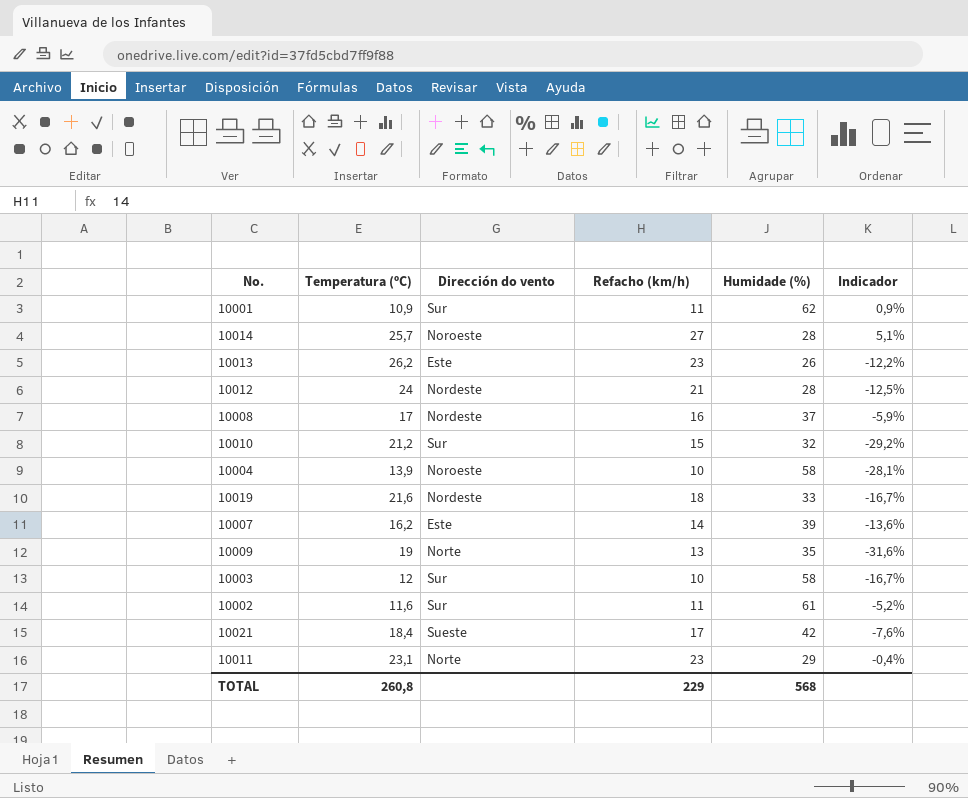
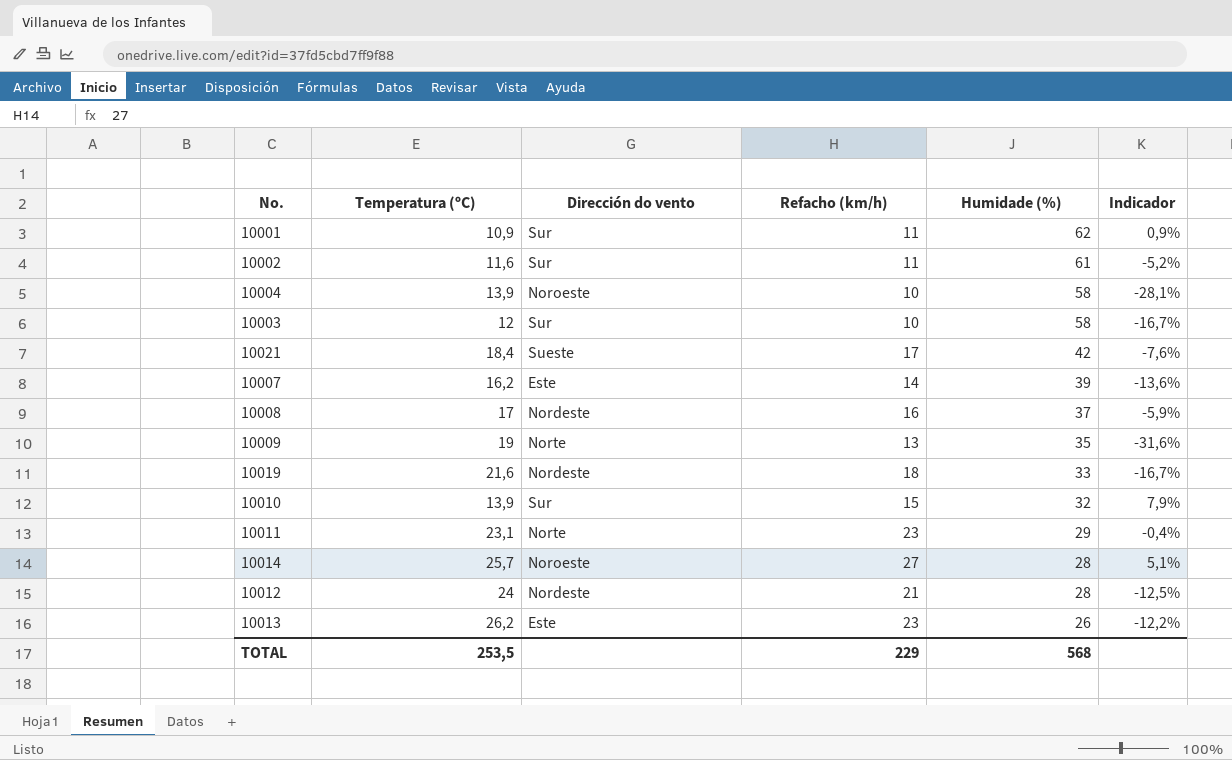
row order: none -> Humidade (%) descending
10010 | Temperatura (ºC): 21,2 -> 13,9
10010 | Indicador: -29,2% -> 7,9%
TOTAL | Temperatura (ºC): 260,8 -> 253,5

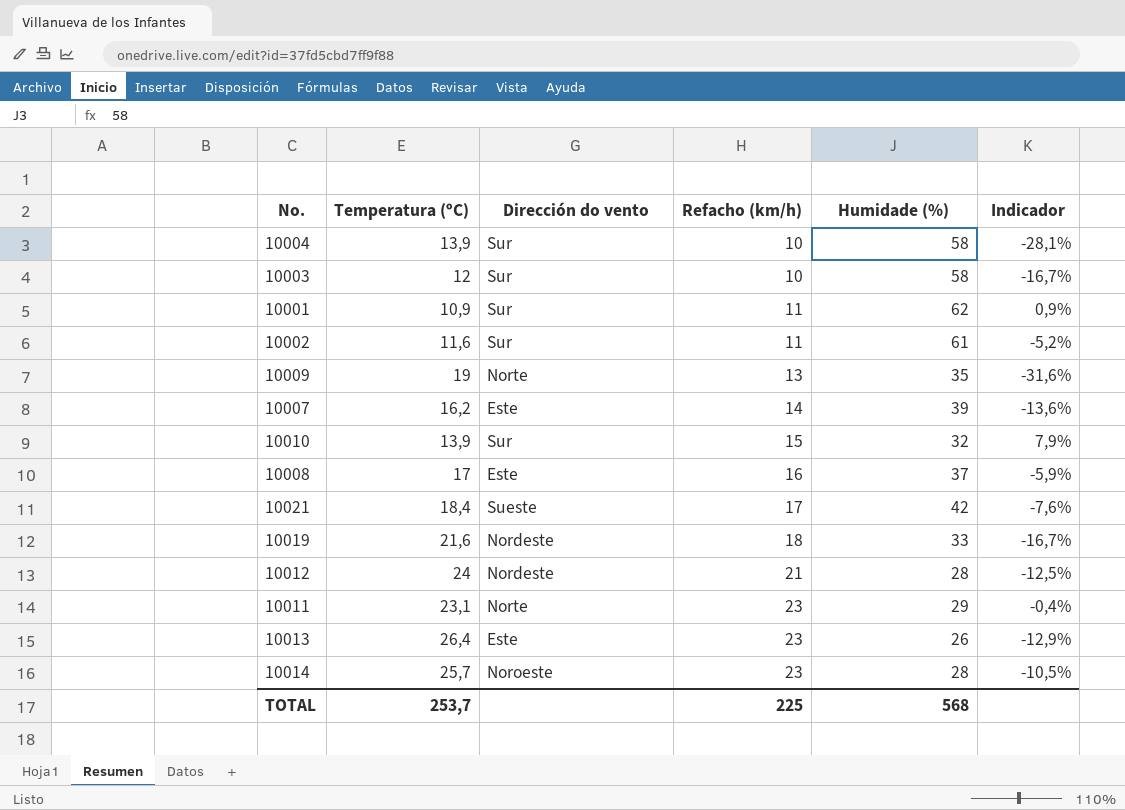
row order: Humidade (%) descending -> Refacho (km/h) ascending
10004 | Dirección do vento: Noroeste -> Sur
10008 | Dirección do vento: Nordeste -> Este
10013 | Temperatura (ºC): 26,2 -> 26,4
10013 | Indicador: -12,2% -> -12,9%
10014 | Refacho (km/h): 27 -> 23
10014 | Indicador: 5,1% -> -10,5%
TOTAL | Temperatura (ºC): 253,5 -> 253,7
TOTAL | Refacho (km/h): 229 -> 225

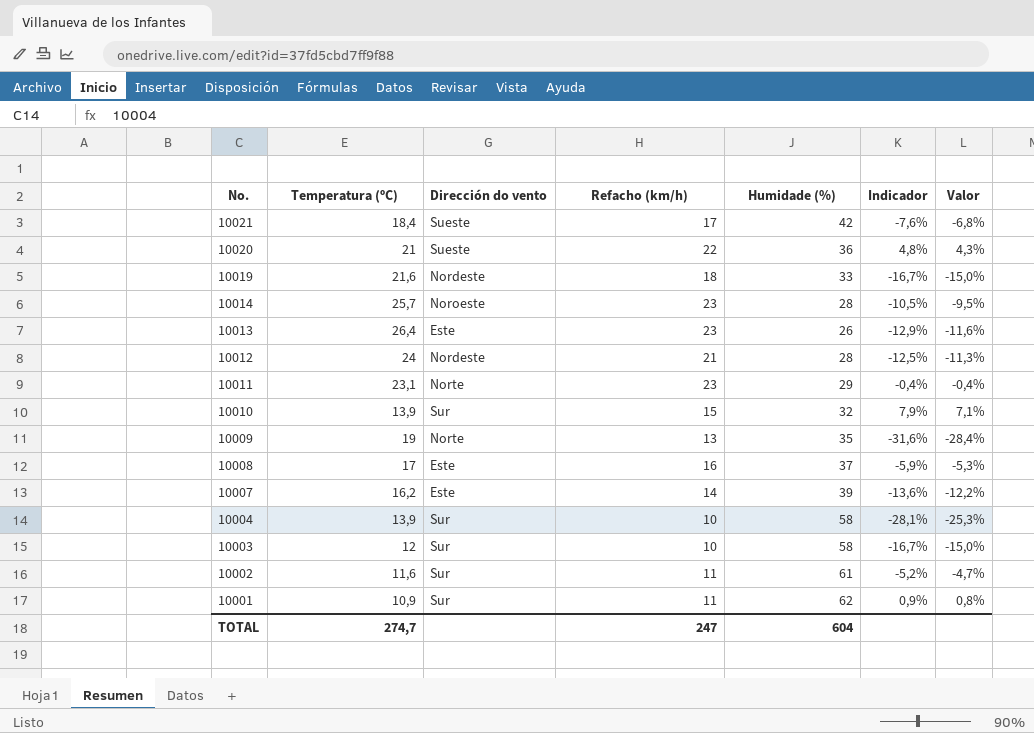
row order: Refacho (km/h) ascending -> No. descending
column Valor | formula: none -> [Indicador] * 0,9
row 10020: none -> 21 | Sueste | 22 | 36 | 4,8% | 4,3%
TOTAL | Temperatura (ºC): 253,7 -> 274,7
TOTAL | Refacho (km/h): 225 -> 247
TOTAL | Humidade (%): 568 -> 604

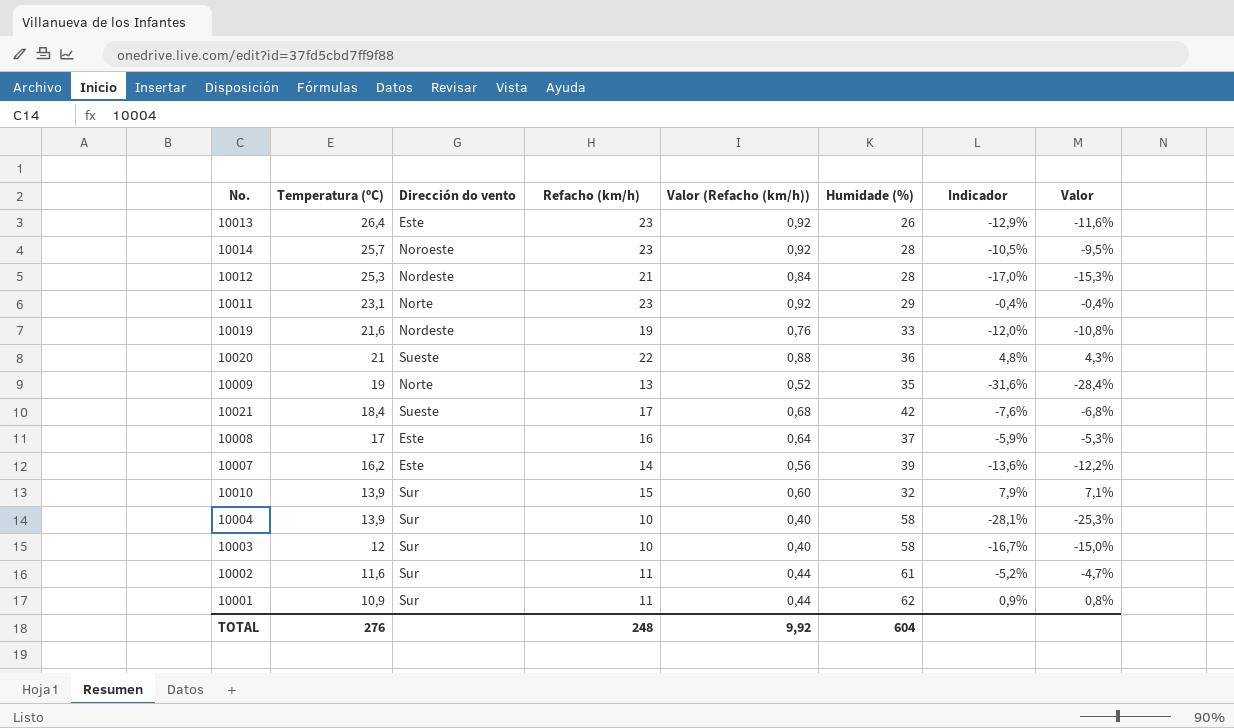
row order: No. descending -> Temperatura (ºC) descending
column Valor (Refacho (km/h)) | formula: none -> [Refacho (km/h)] * 0,04
10012 | Temperatura (ºC): 24 -> 25,3
10012 | Indicador: -12,5% -> -17,0%
10012 | Valor: -11,3% -> -15,3%
10019 | Refacho (km/h): 18 -> 19
10019 | Indicador: -16,7% -> -12,0%
10019 | Valor: -15,0% -> -10,8%
TOTAL | Temperatura (ºC): 274,7 -> 276
TOTAL | Refacho (km/h): 247 -> 248

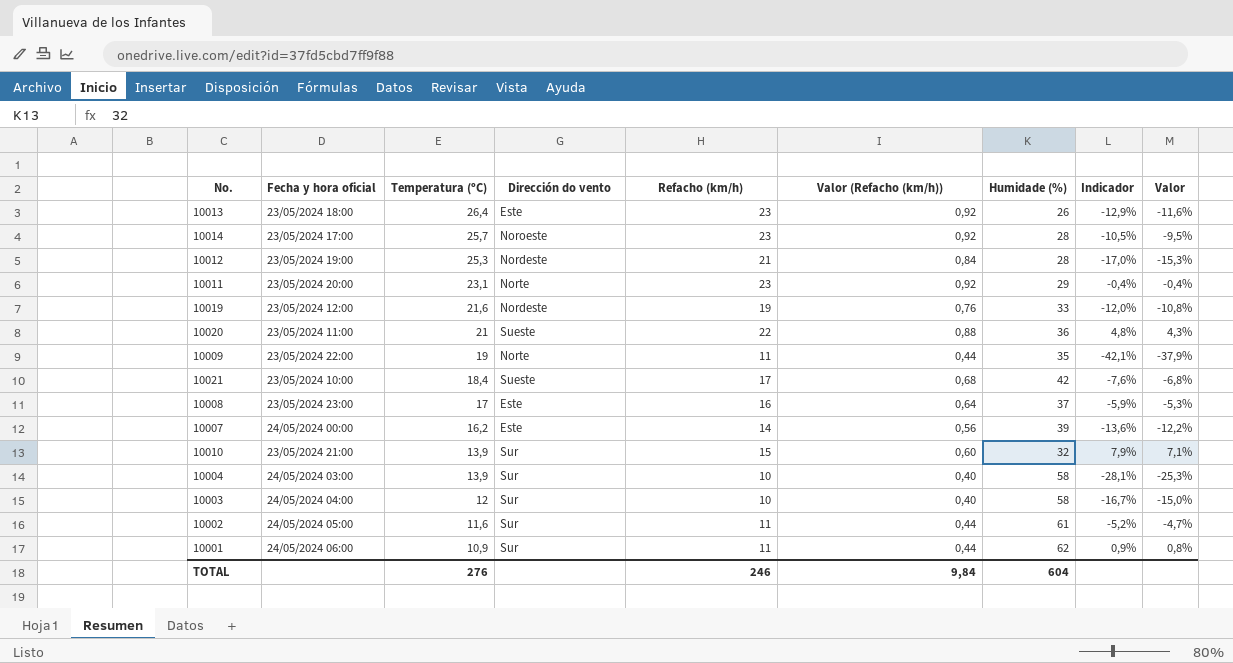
column Fecha y hora oficial | position: none -> 2
10009 | Refacho (km/h): 13 -> 11
10009 | Valor (Refacho (km/h)): 0,52 -> 0,44
10009 | Indicador: -31,6% -> -42,1%
10009 | Valor: -28,4% -> -37,9%
TOTAL | Refacho (km/h): 248 -> 246
TOTAL | Valor (Refacho (km/h)): 9,92 -> 9,84

